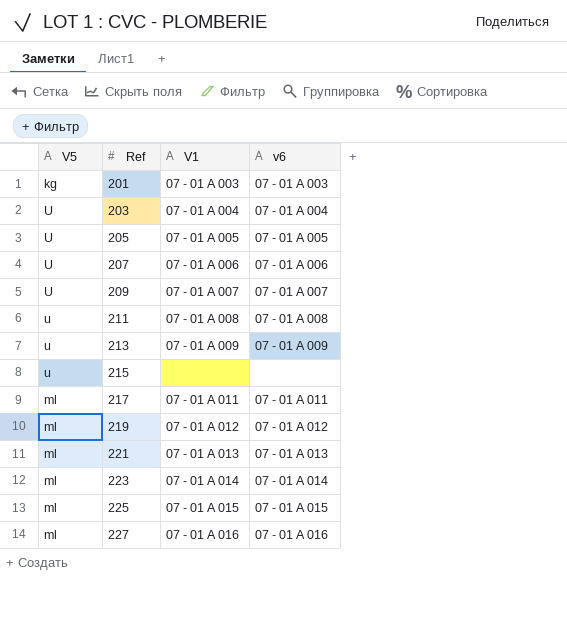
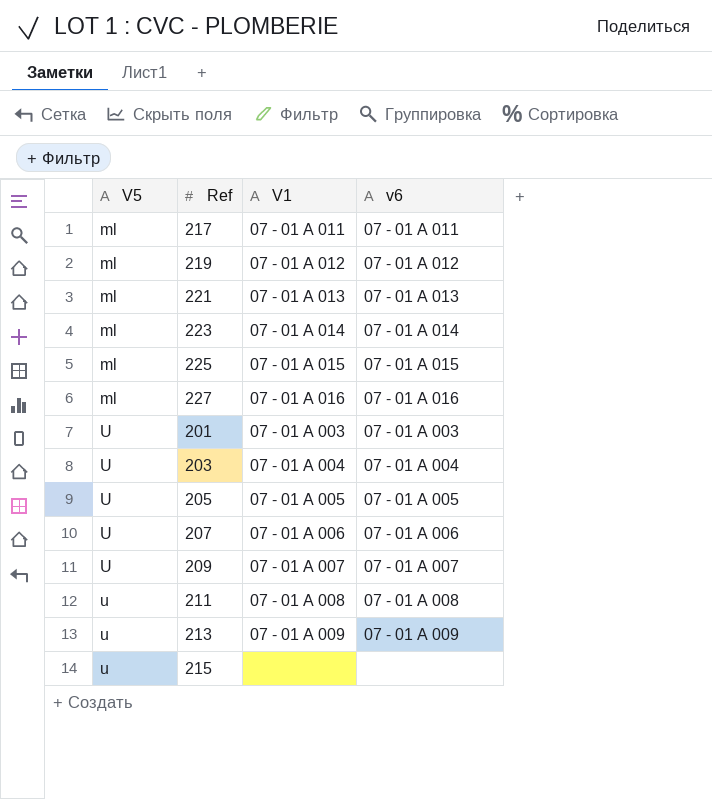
row order: Ref ascending -> V5 ascending
201 | V5: kg -> U

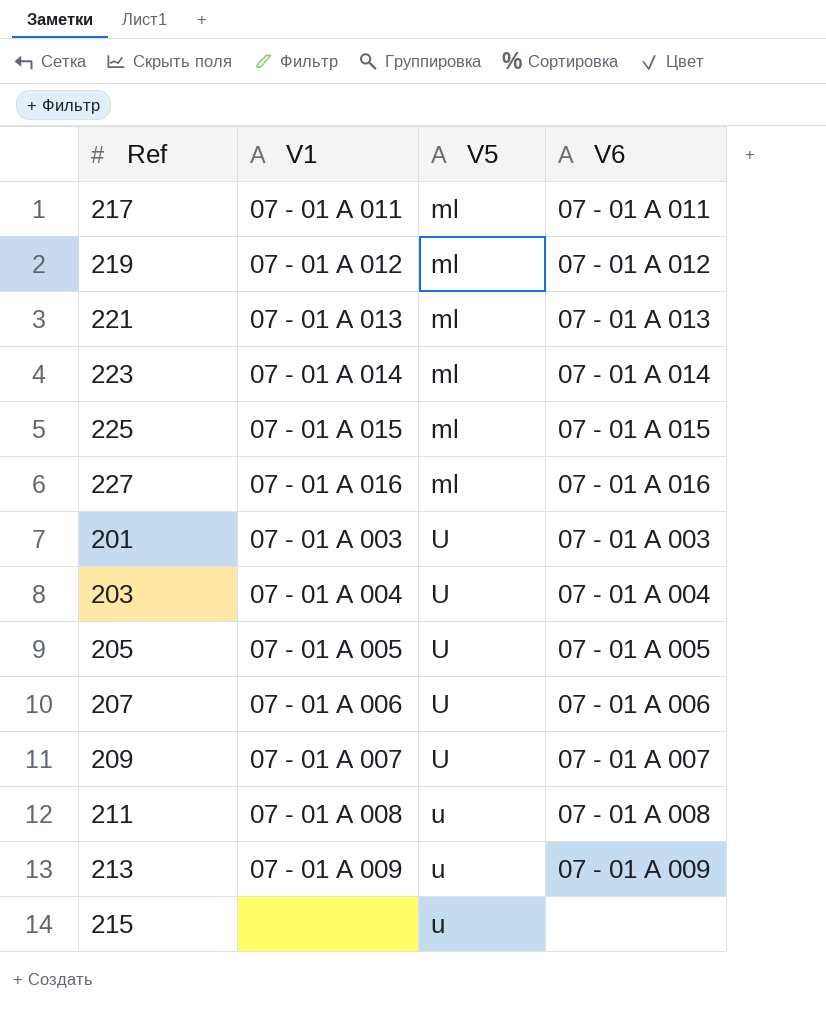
column V5 | position: 1 -> 3
column name: v6 -> V6

